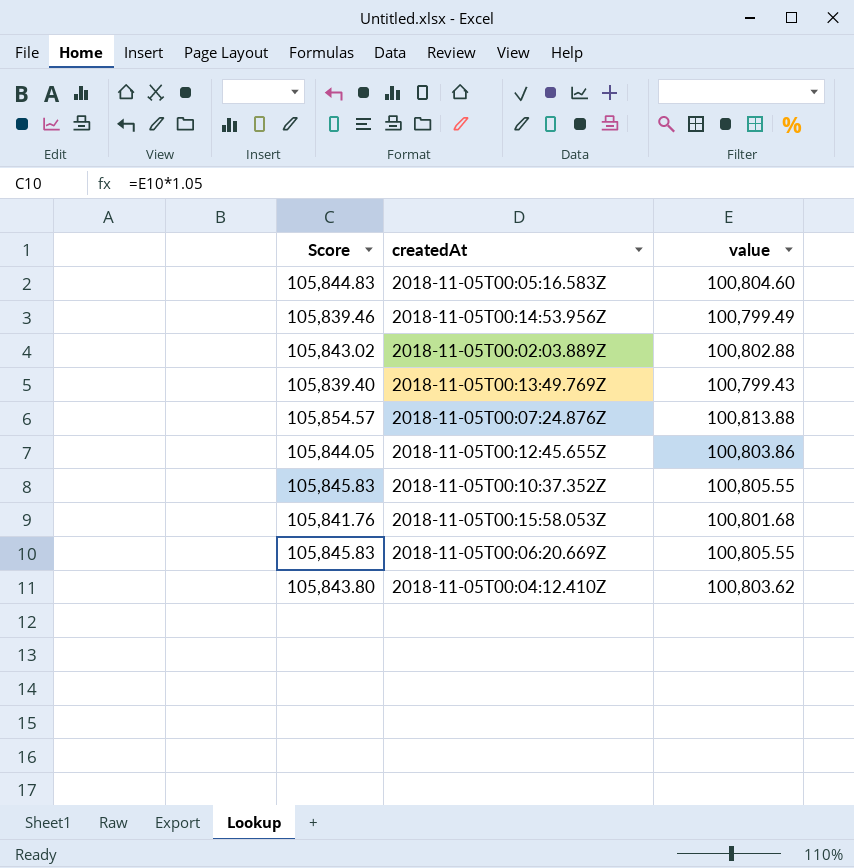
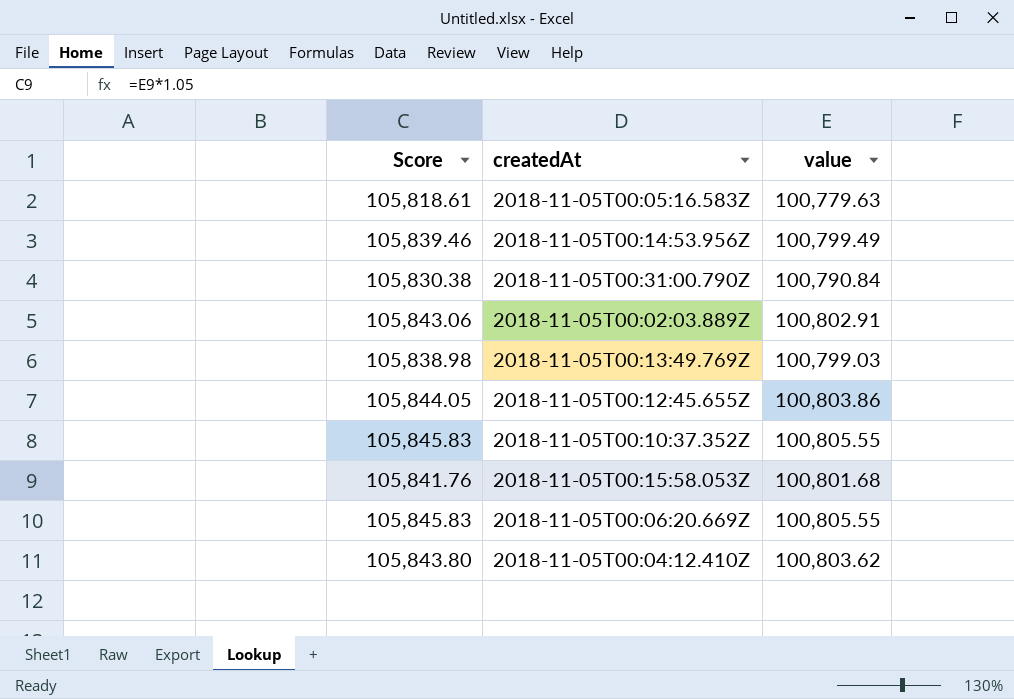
row 2018-11-05T00:07:24.876Z: 105,854.57 | 100,813.88 -> none
2018-11-05T00:05:16.583Z | Score: 105,844.83 -> 105,818.61
2018-11-05T00:05:16.583Z | value: 100,804.60 -> 100,779.63
row 2018-11-05T00:31:00.790Z: none -> 105,830.38 | 100,790.84
2018-11-05T00:02:03.889Z | Score: 105,843.02 -> 105,843.06
2018-11-05T00:02:03.889Z | value: 100,802.88 -> 100,802.91
2018-11-05T00:13:49.769Z | Score: 105,839.40 -> 105,838.98
2018-11-05T00:13:49.769Z | value: 100,799.43 -> 100,799.03

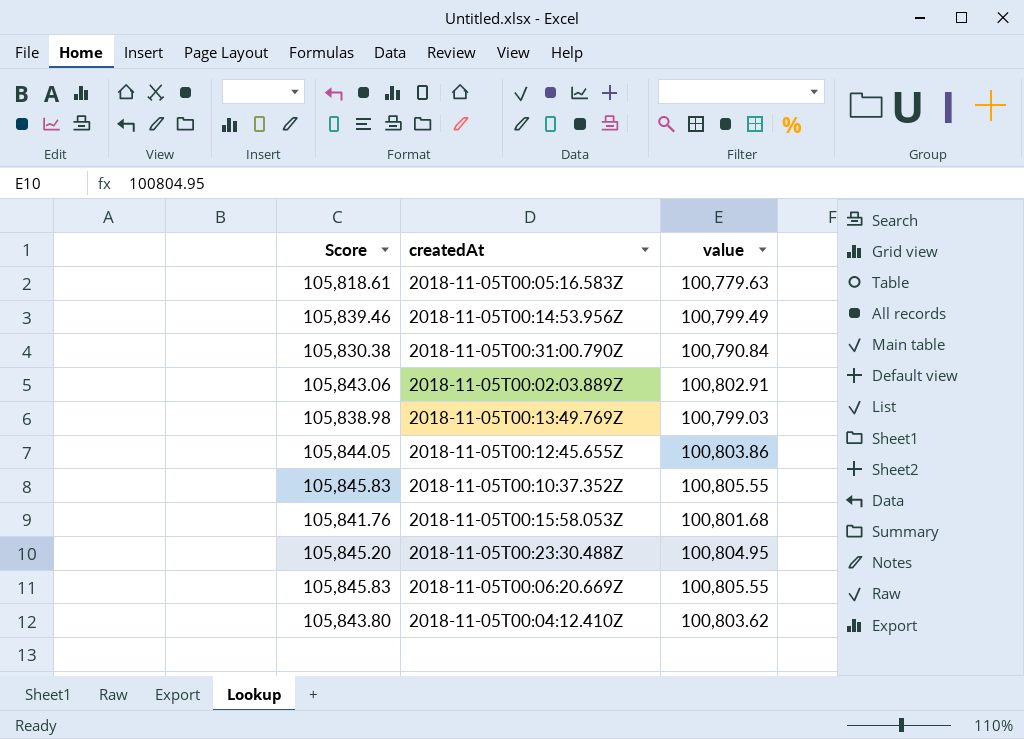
row 2018-11-05T00:23:30.488Z: none -> 105,845.20 | 100,804.95

